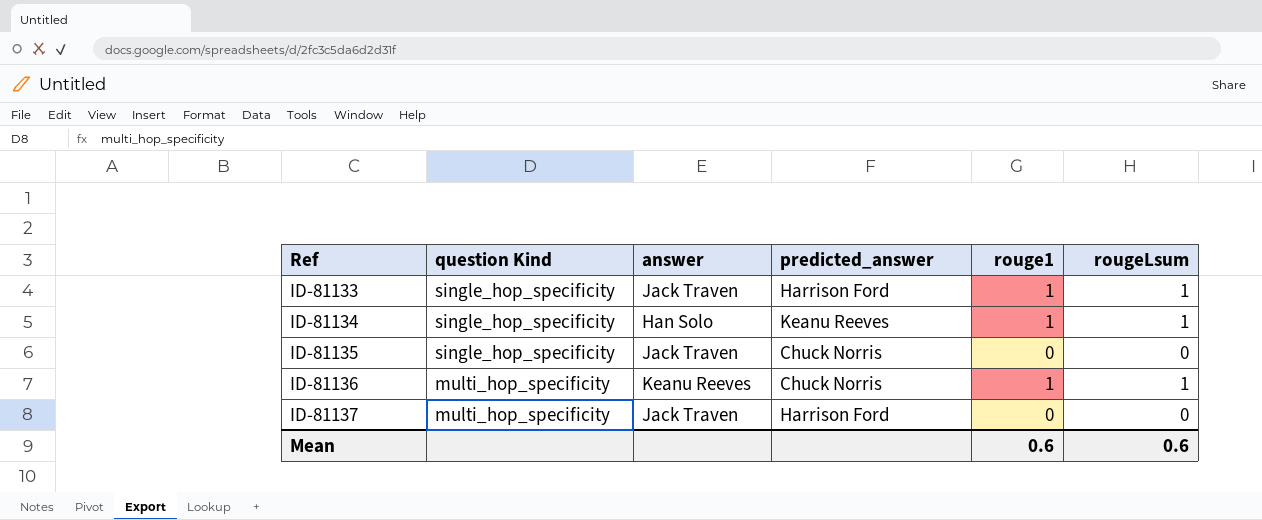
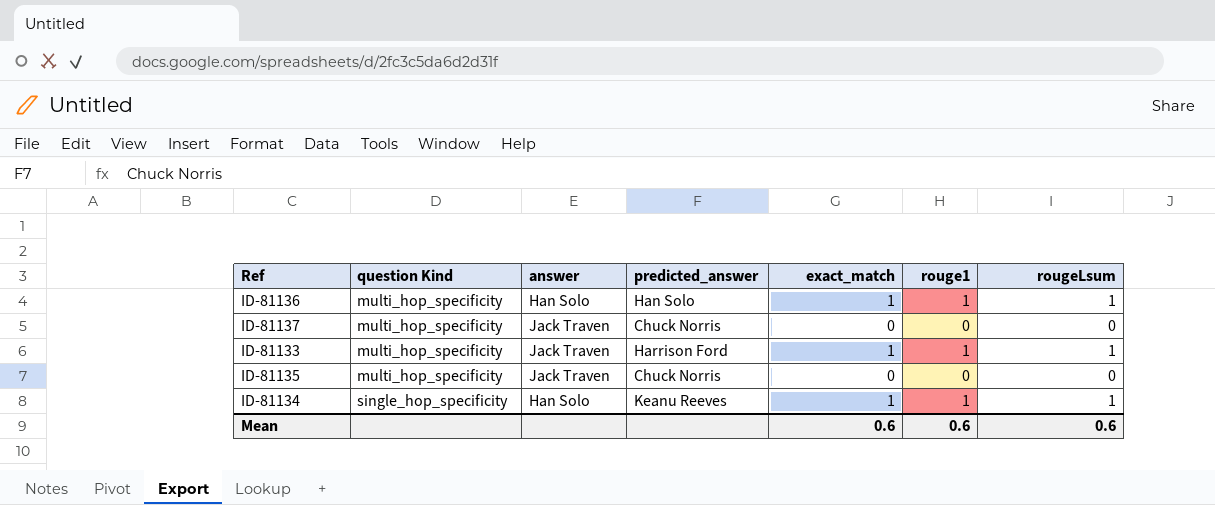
row order: Ref ascending -> question Kind ascending
column exact_match | position: none -> 5
ID-81136 | answer: Keanu Reeves -> Han Solo
ID-81136 | predicted_answer: Chuck Norris -> Han Solo
ID-81137 | predicted_answer: Harrison Ford -> Chuck Norris
ID-81133 | question Kind: single_hop_specificity -> multi_hop_specificity
ID-81135 | question Kind: single_hop_specificity -> multi_hop_specificity

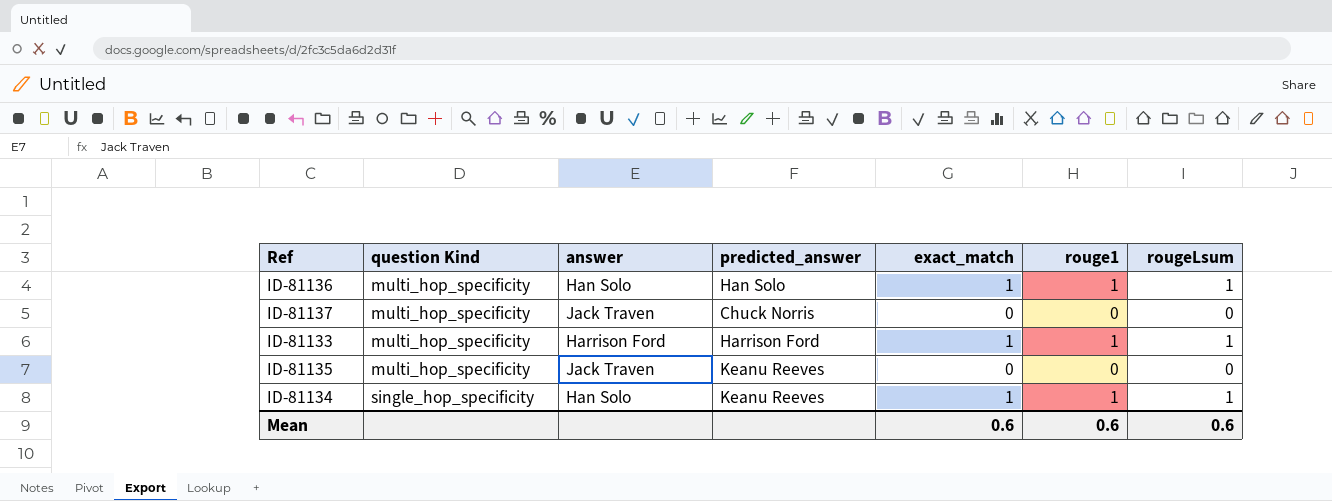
ID-81133 | answer: Jack Traven -> Harrison Ford
ID-81135 | predicted_answer: Chuck Norris -> Keanu Reeves

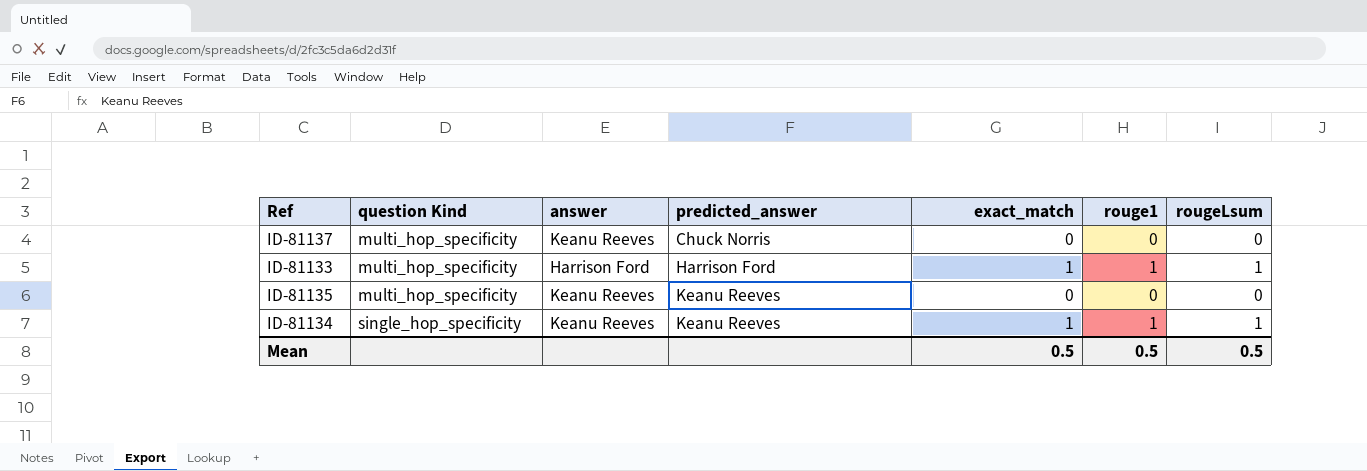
row ID-81136: multi_hop_specificity | Han Solo | Han Solo | 1 | 1 | 1 -> none
ID-81137 | answer: Jack Traven -> Keanu Reeves
ID-81135 | answer: Jack Traven -> Keanu Reeves
ID-81134 | answer: Han Solo -> Keanu Reeves
Mean | exact_match: 0.6 -> 0.5
Mean | rouge1: 0.6 -> 0.5
Mean | rougeLsum: 0.6 -> 0.5

